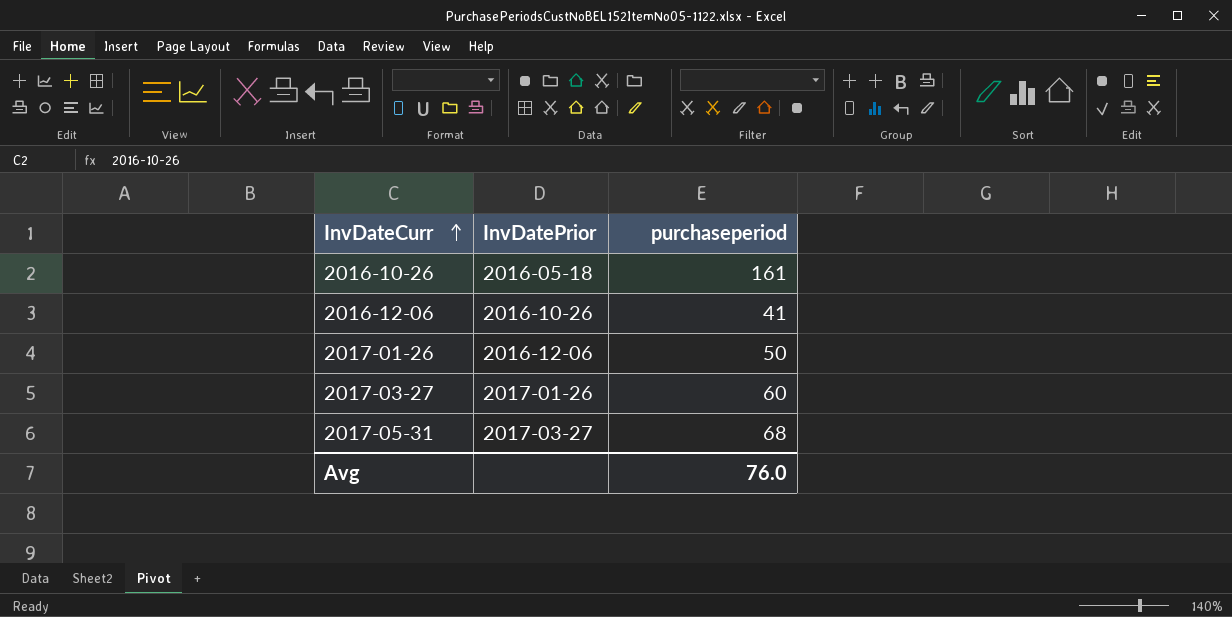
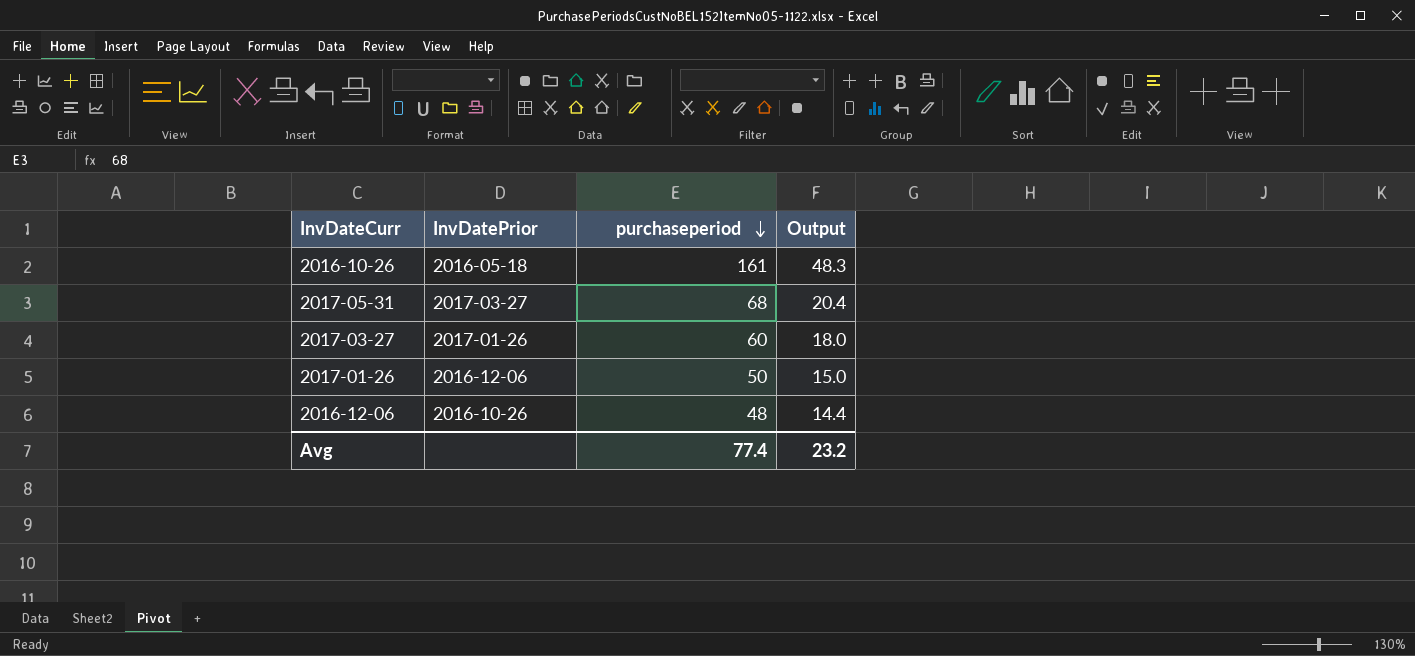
row order: InvDateCurr ascending -> purchaseperiod descending
column Output | formula: none -> [purchaseperiod] * 0.3
2016-12-06 | purchaseperiod: 41 -> 48
Avg | purchaseperiod: 76.0 -> 77.4

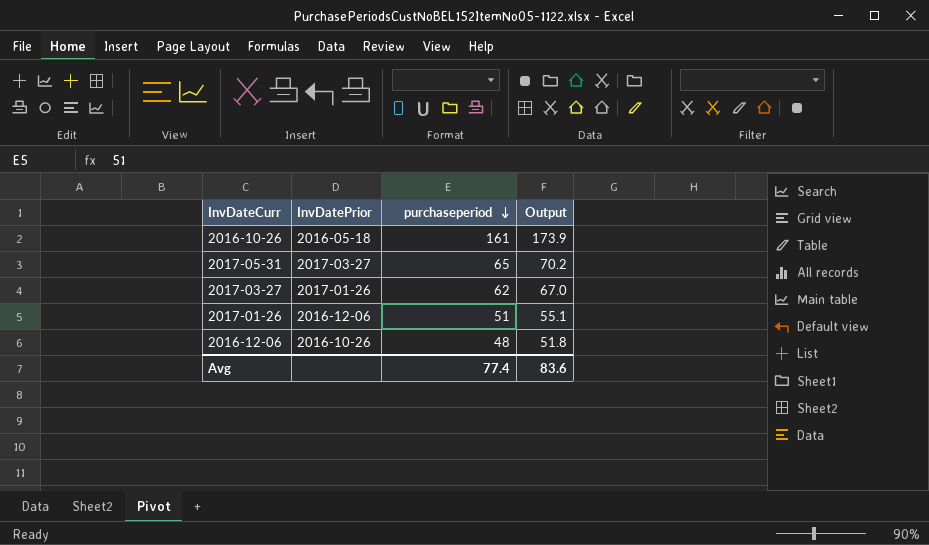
column Output | formula: [purchaseperiod] * 0.3 -> [purchaseperiod] * 1.08
2017-05-31 | purchaseperiod: 68 -> 65
2017-03-27 | purchaseperiod: 60 -> 62
2017-01-26 | purchaseperiod: 50 -> 51
Avg | Output: 23.2 -> 83.6

